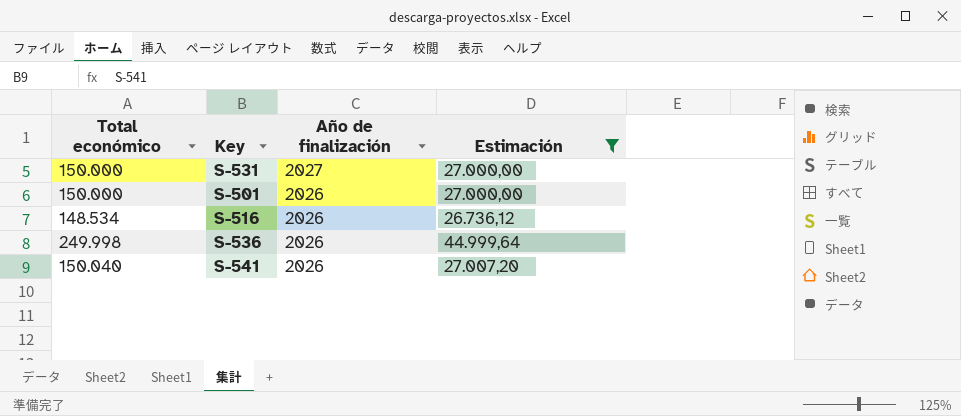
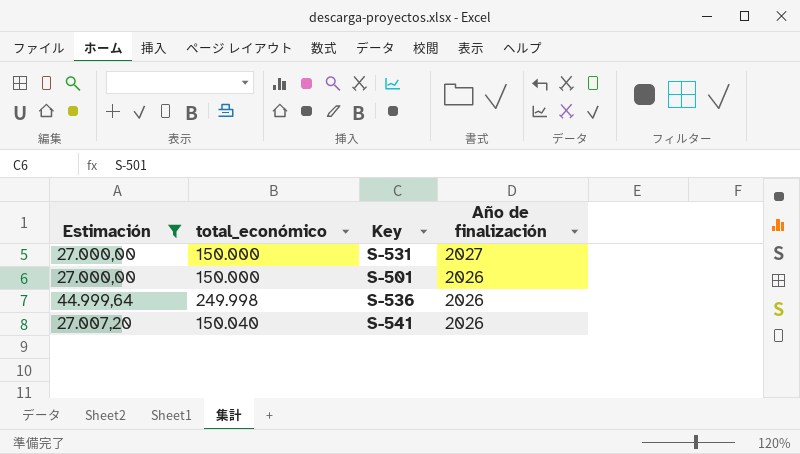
column Estimación | position: 4 -> 1
column name: Total económico -> total_económico
row S-516: 148.534 | 2026 | 26.736,12 -> none

